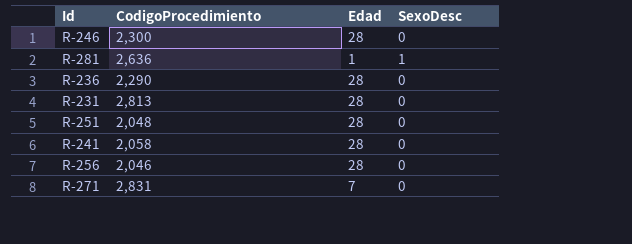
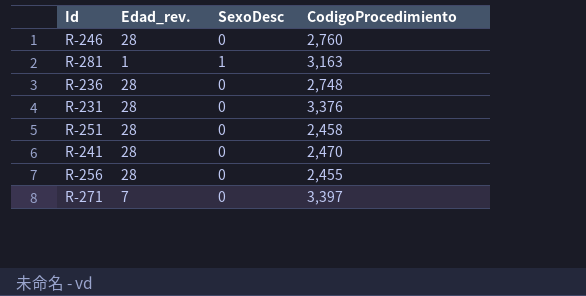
column name: Edad -> Edad_rev.
column CodigoProcedimiento | position: 2 -> 4
R-246 | CodigoProcedimiento: 2,300 -> 2,760
R-281 | CodigoProcedimiento: 2,636 -> 3,163
R-236 | CodigoProcedimiento: 2,290 -> 2,748
R-231 | CodigoProcedimiento: 2,813 -> 3,376
R-251 | CodigoProcedimiento: 2,048 -> 2,458
R-241 | CodigoProcedimiento: 2,058 -> 2,470
R-256 | CodigoProcedimiento: 2,046 -> 2,455
R-271 | CodigoProcedimiento: 2,831 -> 3,397

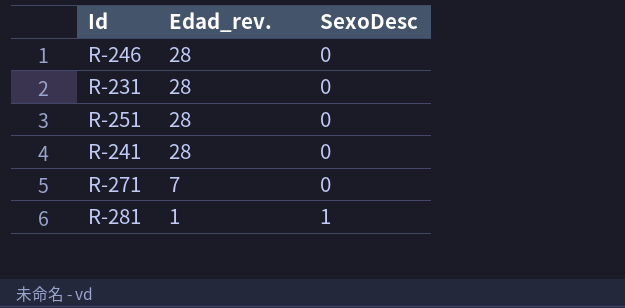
row order: none -> Edad_rev. descending
column CodigoProcedimiento | position: 4 -> none
row R-236: 28 | 0 | 2,748 -> none
row R-256: 28 | 0 | 2,455 -> none

